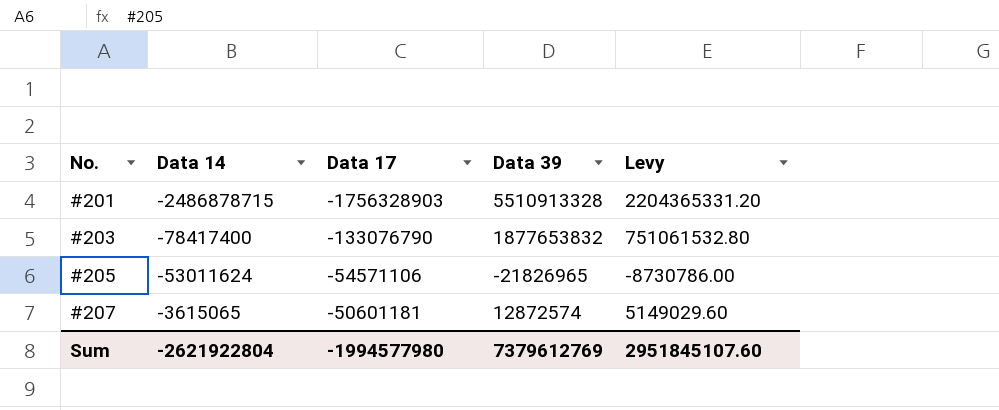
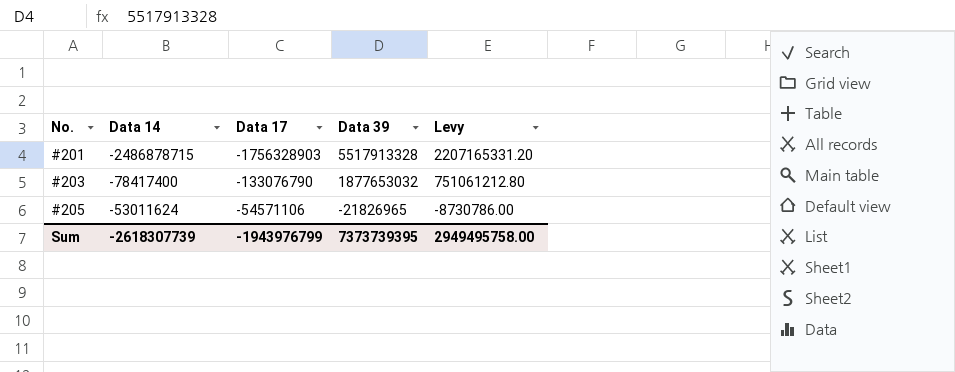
row #207: -3615065 | -50601181 | 12872574 | 5149029.60 -> none
#201 | Data 39: 5510913328 -> 5517913328
#201 | Levy: 2204365331.20 -> 2207165331.20
#203 | Data 39: 1877653832 -> 1877653032
#203 | Levy: 751061532.80 -> 751061212.80
Sum | Data 14: -2621922804 -> -2618307739
Sum | Data 17: -1994577980 -> -1943976799
Sum | Data 39: 7379612769 -> 7373739395
Sum | Levy: 2951845107.60 -> 2949495758.00

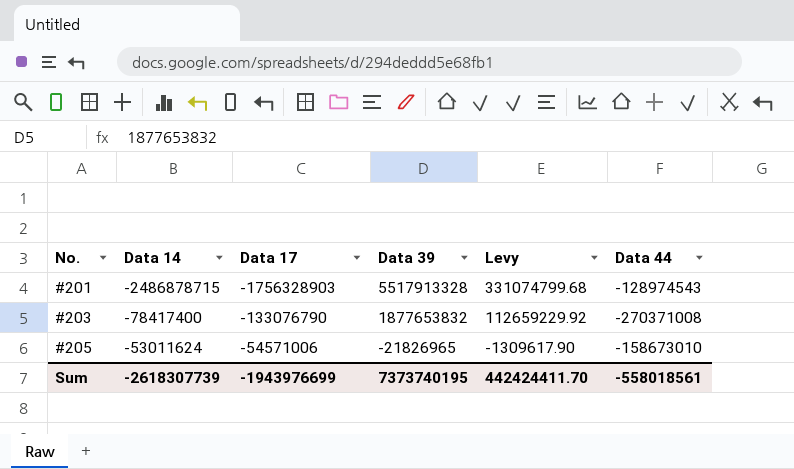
column Levy | formula: [Data 39] * 0.4 -> [Data 39] * 0.06
column Data 44 | position: none -> 6
#203 | Data 39: 1877653032 -> 1877653832
#205 | Data 17: -54571106 -> -54571006
Sum | Data 17: -1943976799 -> -1943976699
Sum | Data 39: 7373739395 -> 7373740195
Sum | Levy: 2949495758.00 -> 442424411.70

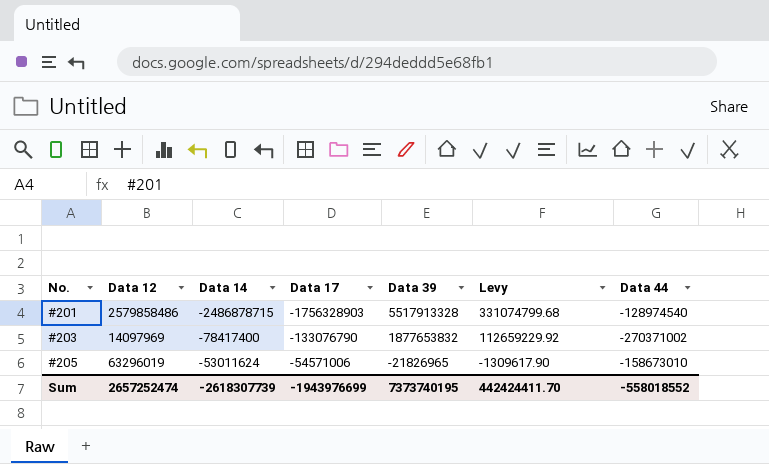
column Data 12 | position: none -> 2
#201 | Data 44: -128974543 -> -128974540
#203 | Data 44: -270371008 -> -270371002
Sum | Data 44: -558018561 -> -558018552

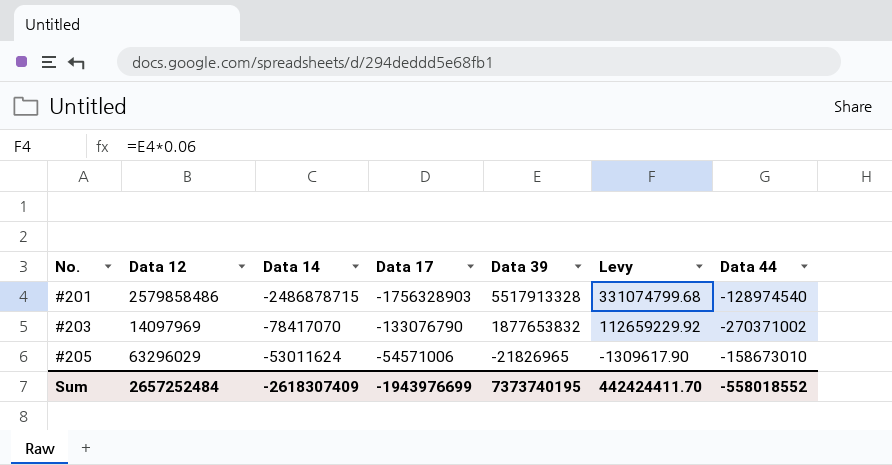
#203 | Data 14: -78417400 -> -78417070
#205 | Data 12: 63296019 -> 63296029
Sum | Data 12: 2657252474 -> 2657252484
Sum | Data 14: -2618307739 -> -2618307409

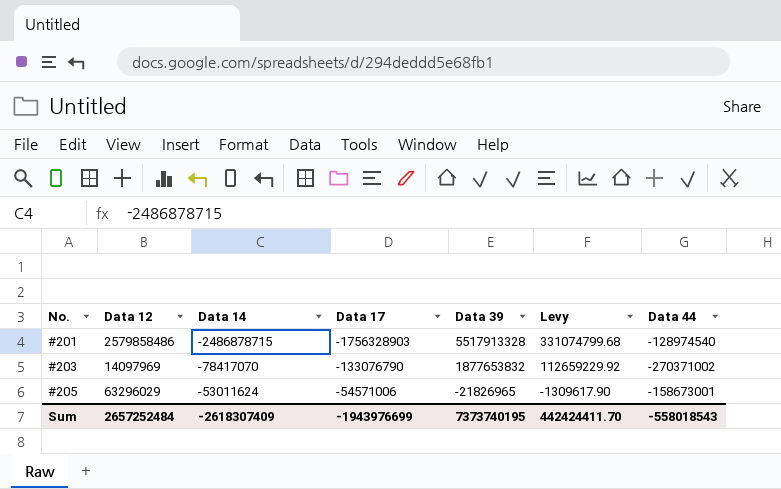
#205 | Data 44: -158673010 -> -158673001
Sum | Data 44: -558018552 -> -558018543

